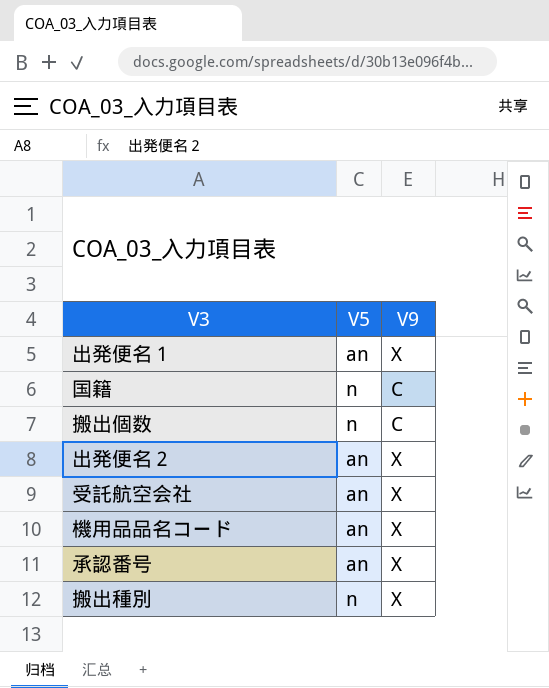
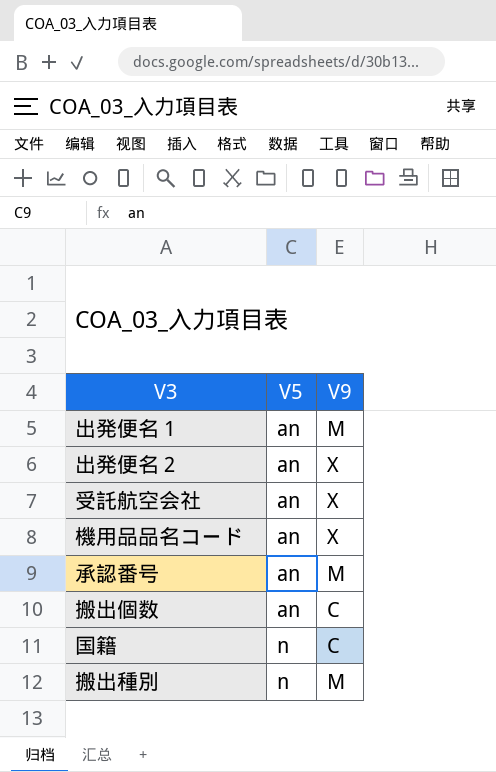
row order: none -> V5 ascending
出発便名１ | V9: X -> M
承認番号 | V9: X -> M
搬出個数 | V5: n -> an
搬出種別 | V9: X -> M

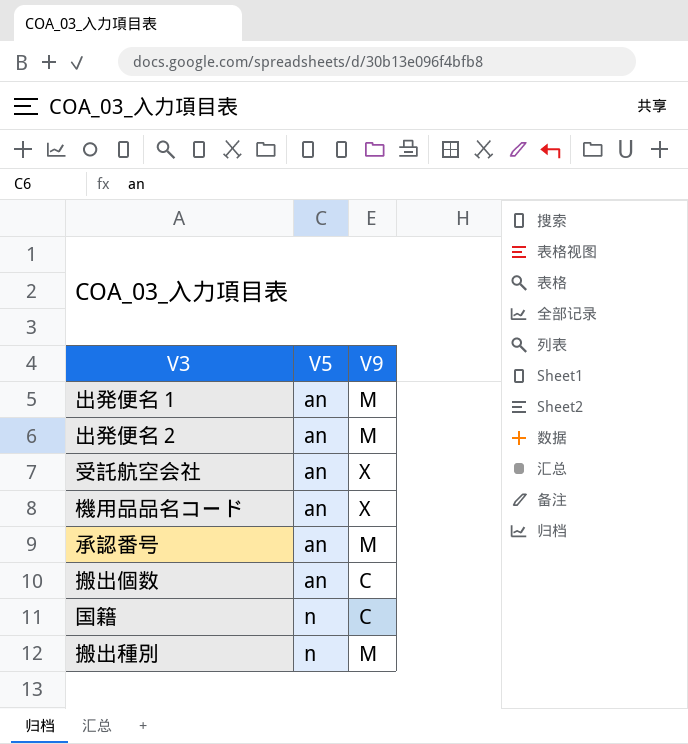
出発便名２ | V9: X -> M

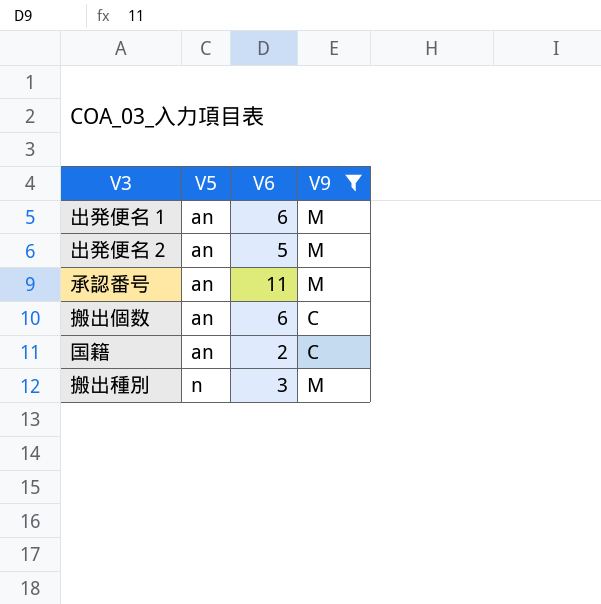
filter: none -> V9 != X
column V6 | position: none -> 3
国籍 | V5: n -> an

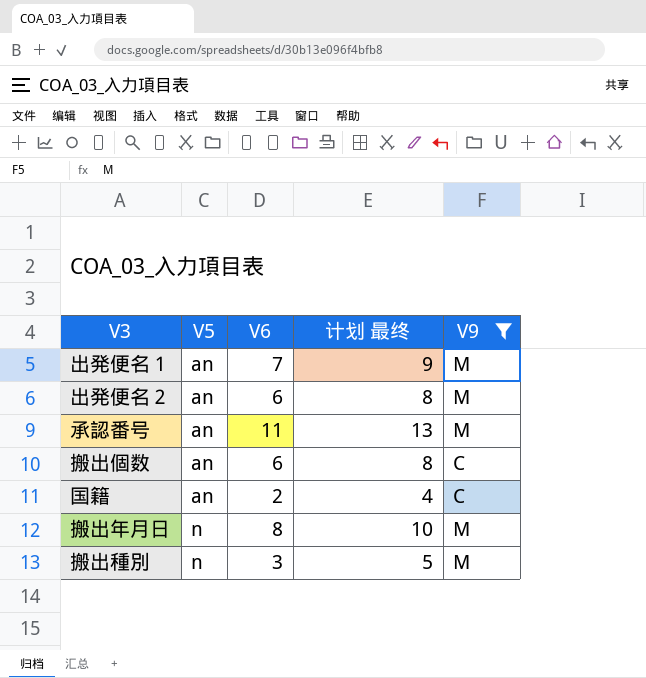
column 计划 最终 | formula: none -> [V6] + 2
出発便名１ | V6: 6 -> 7
出発便名２ | V6: 5 -> 6
row 搬出年月日: none -> n | 8 | 10 | M

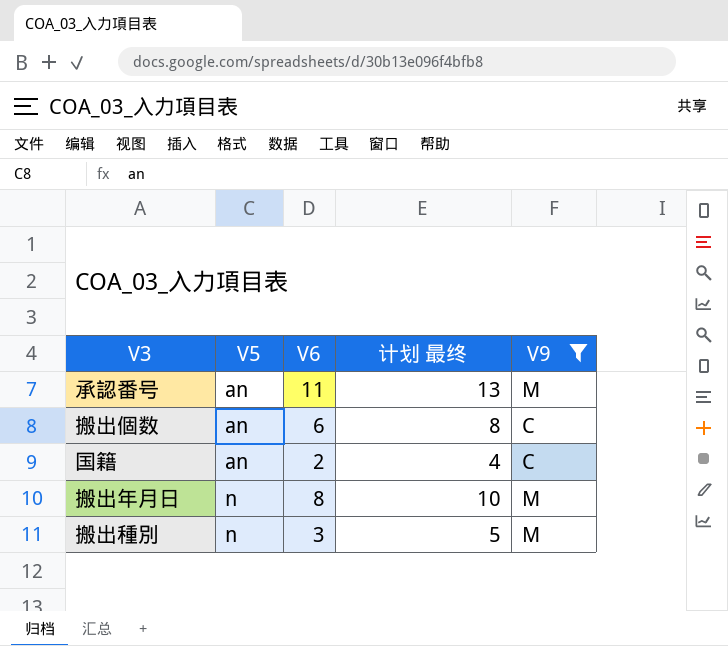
row 出発便名１: an | 7 | 9 | M -> none
row 出発便名２: an | 6 | 8 | M -> none

